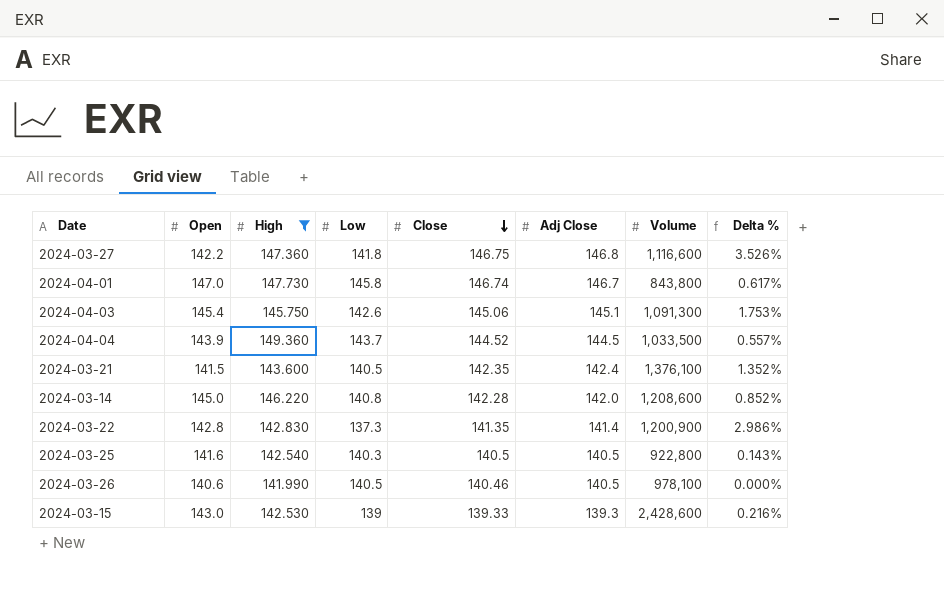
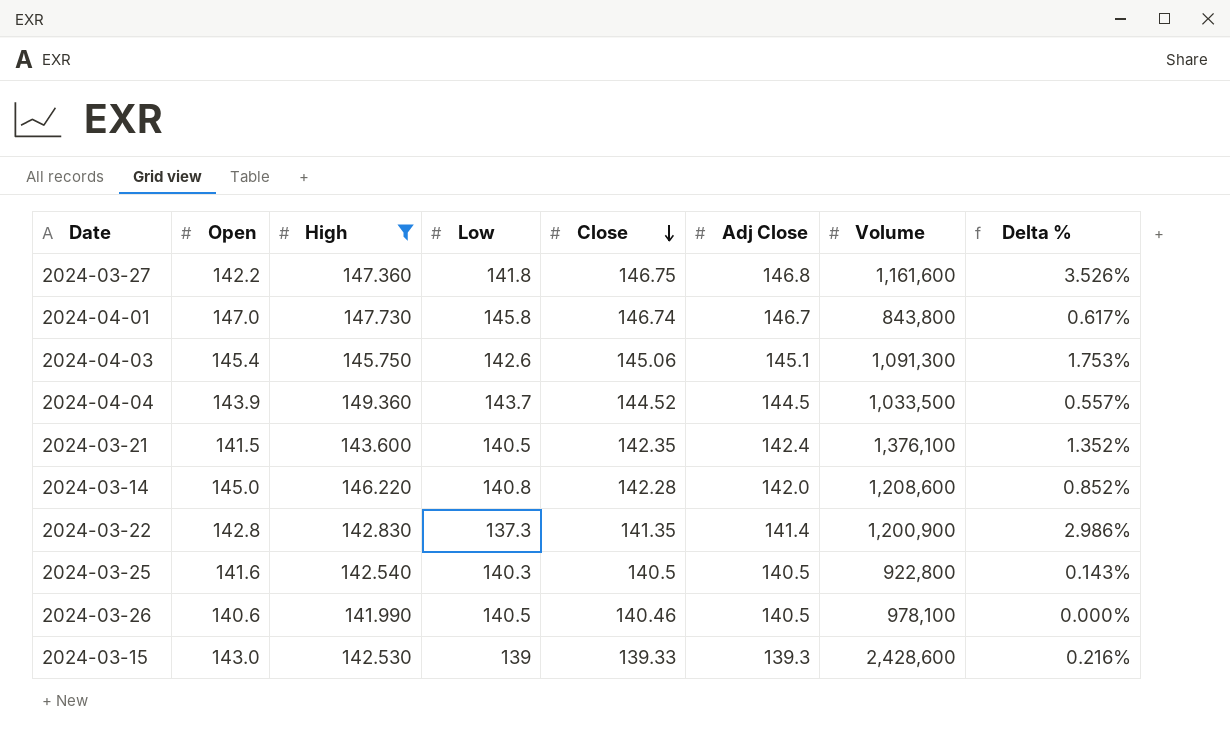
2024-03-27 | Volume: 1,116,600 -> 1,161,600

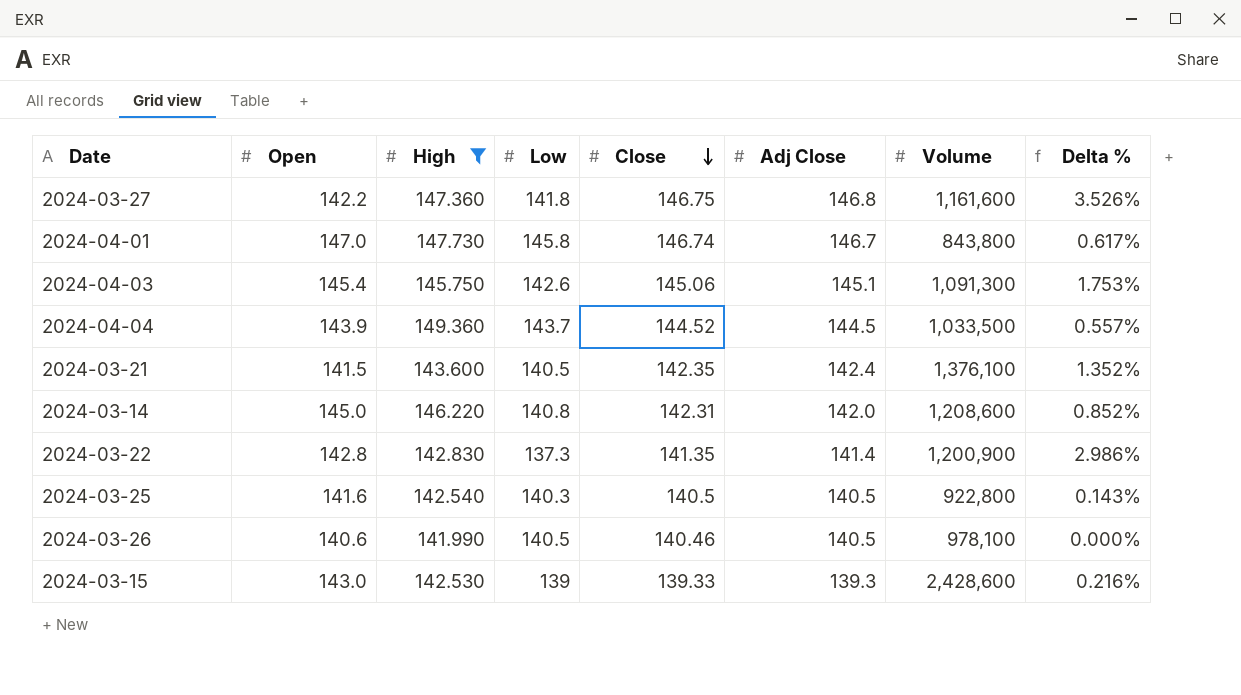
2024-03-14 | Close: 142.28 -> 142.31

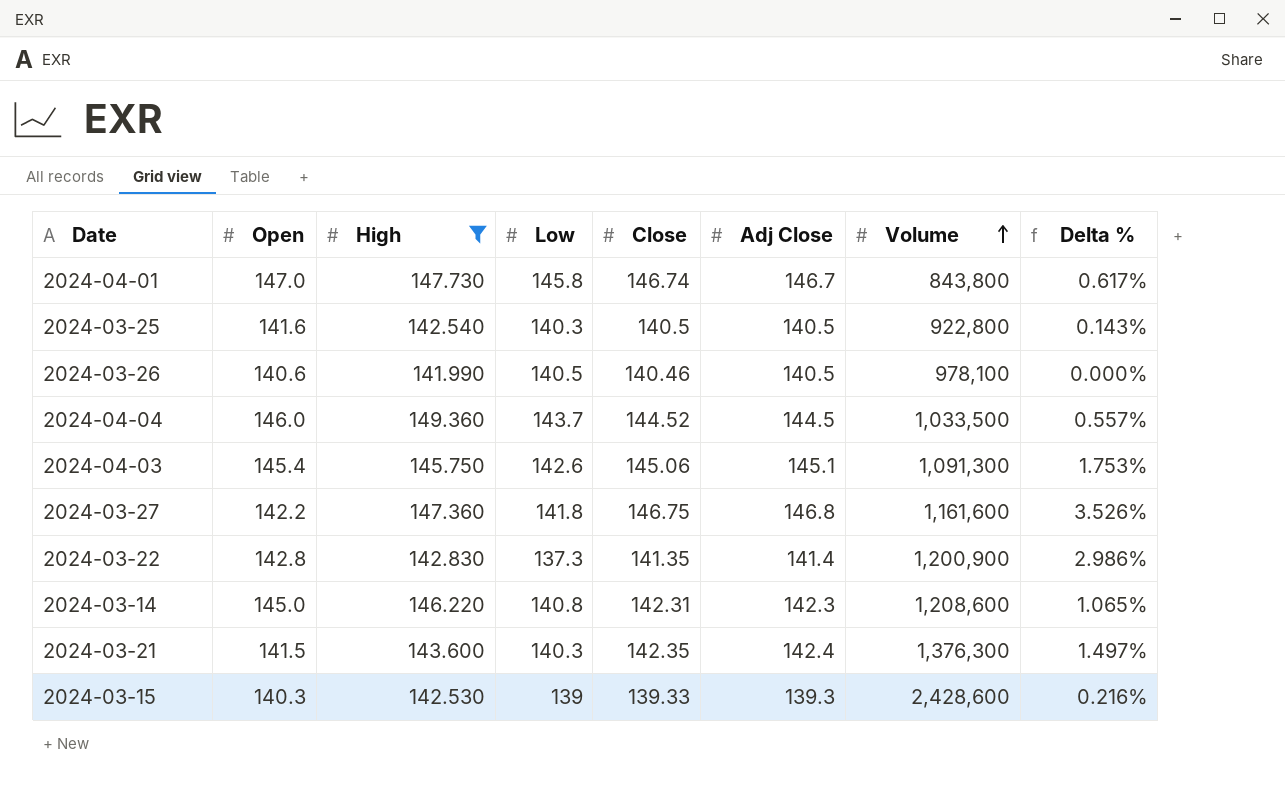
row order: Close descending -> Volume ascending
2024-04-04 | Open: 143.9 -> 146.0
2024-03-14 | Adj Close: 142.0 -> 142.3
2024-03-14 | Delta %: 0.852% -> 1.065%
2024-03-21 | Low: 140.5 -> 140.3
2024-03-21 | Volume: 1,376,100 -> 1,376,300
2024-03-21 | Delta %: 1.352% -> 1.497%
2024-03-15 | Open: 143.0 -> 140.3

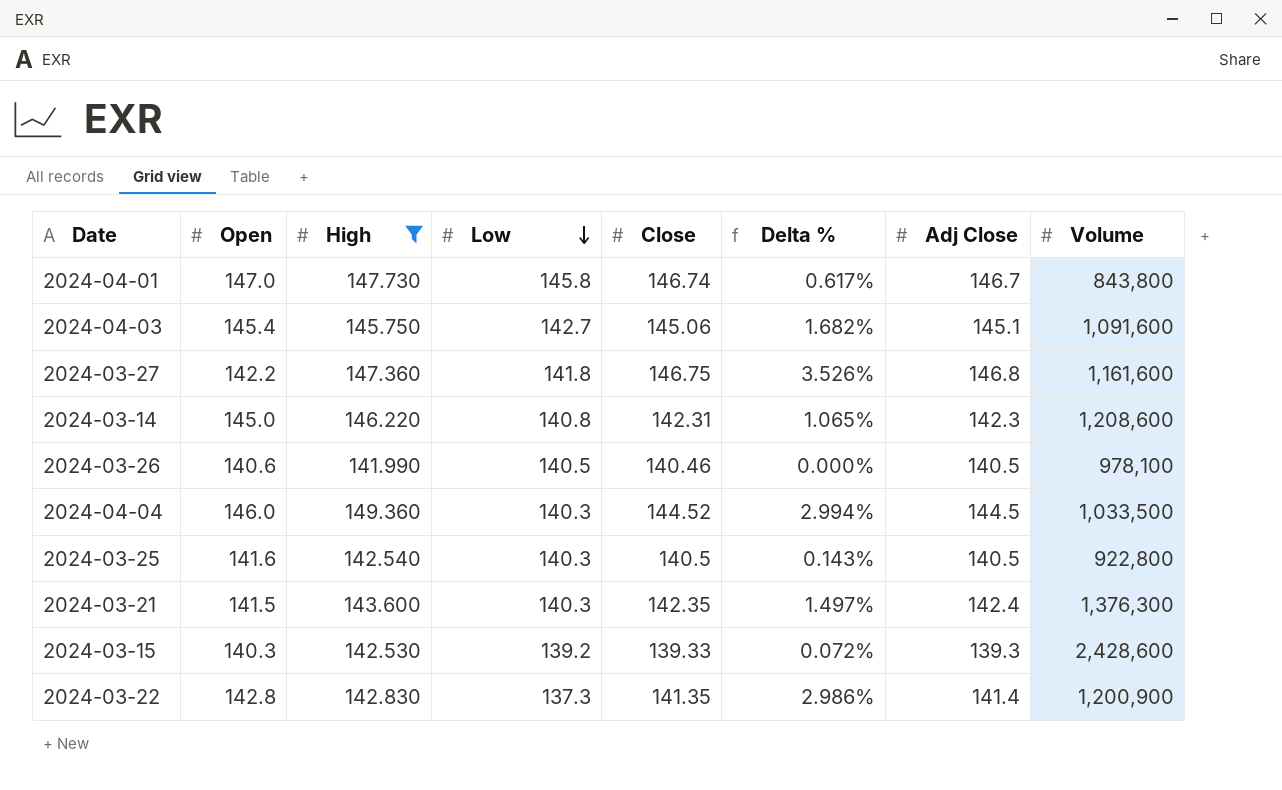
row order: Volume ascending -> Low descending
column Delta % | position: 8 -> 6
2024-04-03 | Low: 142.6 -> 142.7
2024-04-03 | Delta %: 1.753% -> 1.682%
2024-04-03 | Volume: 1,091,300 -> 1,091,600
2024-04-04 | Low: 143.7 -> 140.3
2024-04-04 | Delta %: 0.557% -> 2.994%
2024-03-15 | Low: 139 -> 139.2
2024-03-15 | Delta %: 0.216% -> 0.072%

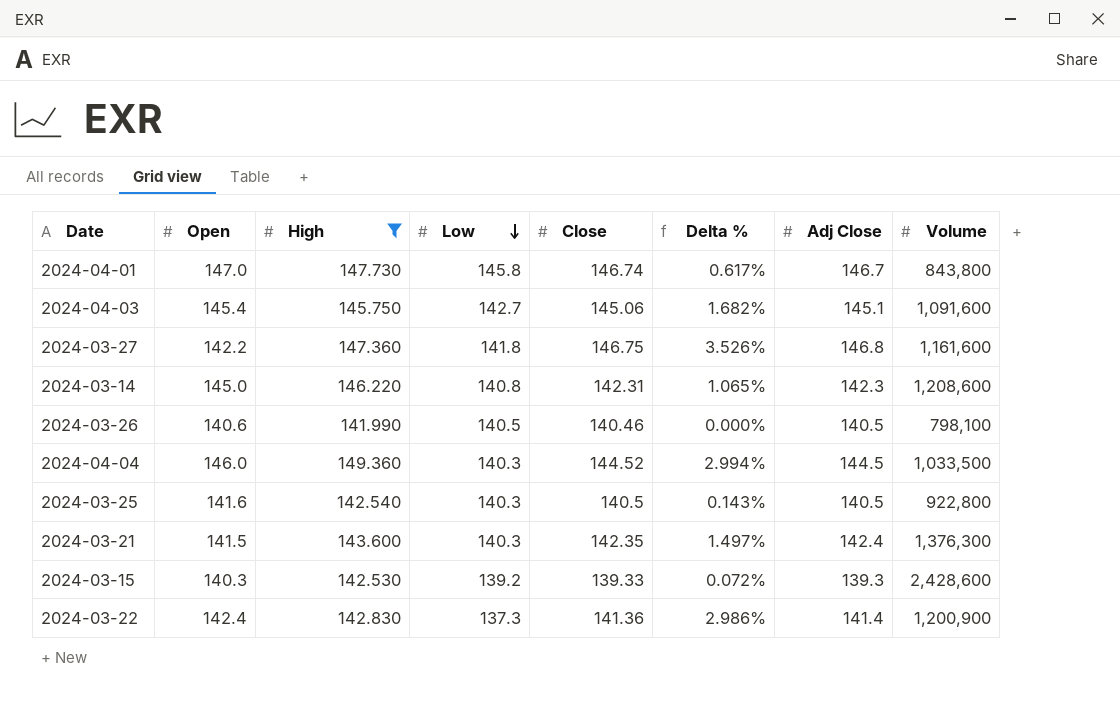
2024-03-26 | Volume: 978,100 -> 798,100
2024-03-22 | Open: 142.8 -> 142.4
2024-03-22 | Close: 141.35 -> 141.36

